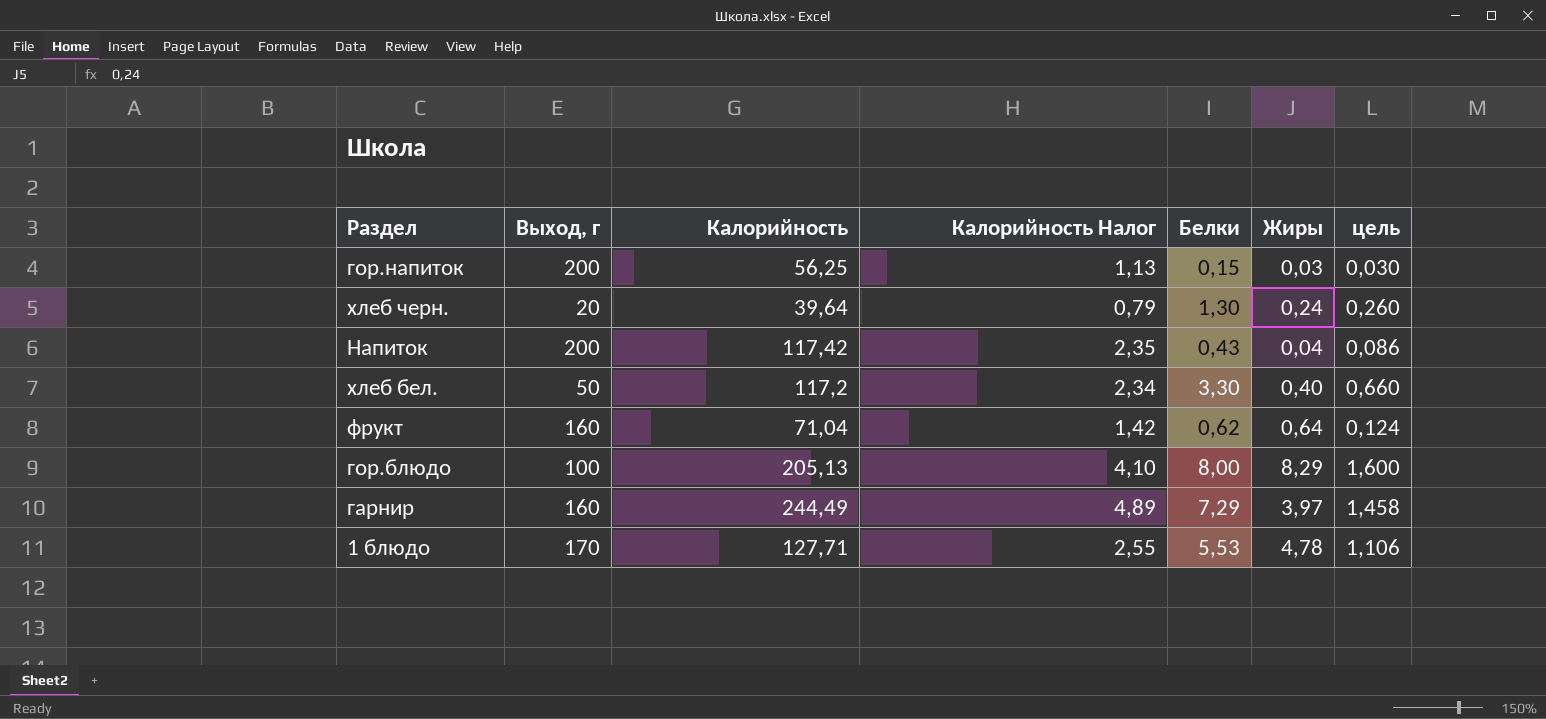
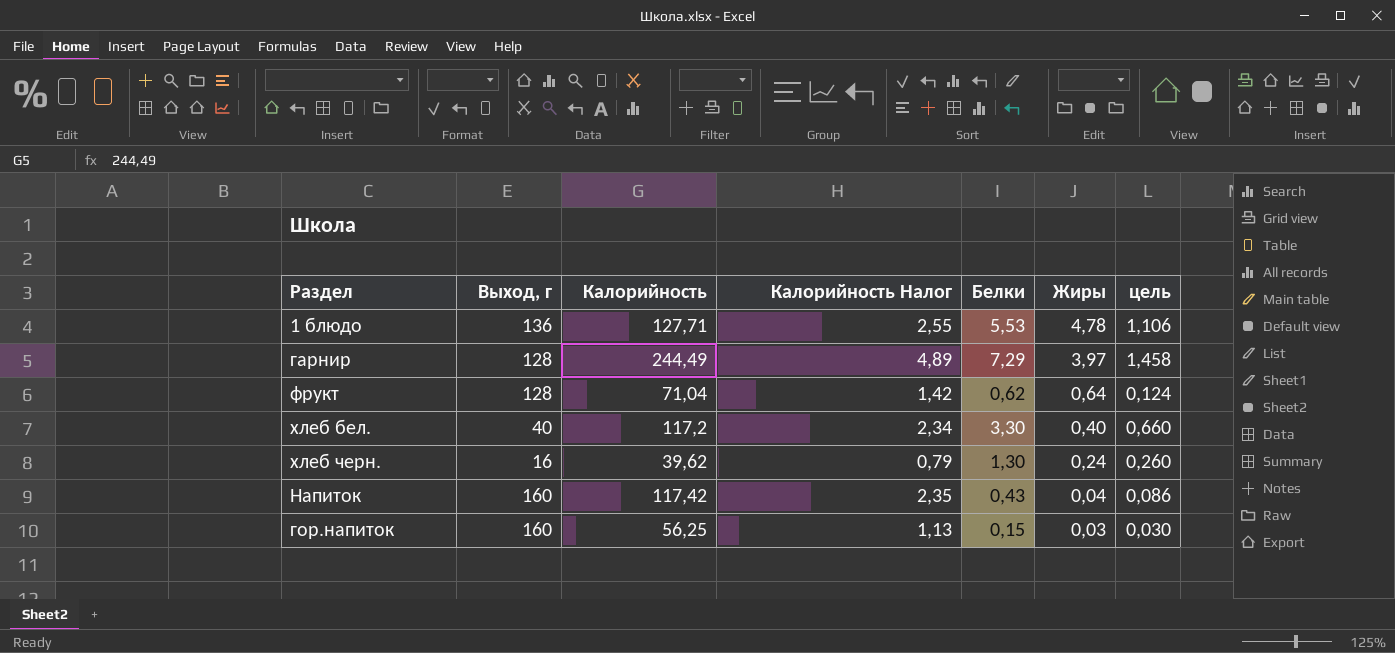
row order: none -> Жиры descending
row гор.блюдо: 100 | 205,13 | 4,10 | 8,00 | 8,29 | 1,600 -> none
1 блюдо | Выход, г: 170 -> 136
гарнир | Выход, г: 160 -> 128
фрукт | Выход, г: 160 -> 128
хлеб бел. | Выход, г: 50 -> 40
хлеб черн. | Выход, г: 20 -> 16
хлеб черн. | Калорийность: 39,64 -> 39,62
Напиток | Выход, г: 200 -> 160
гор.напиток | Выход, г: 200 -> 160

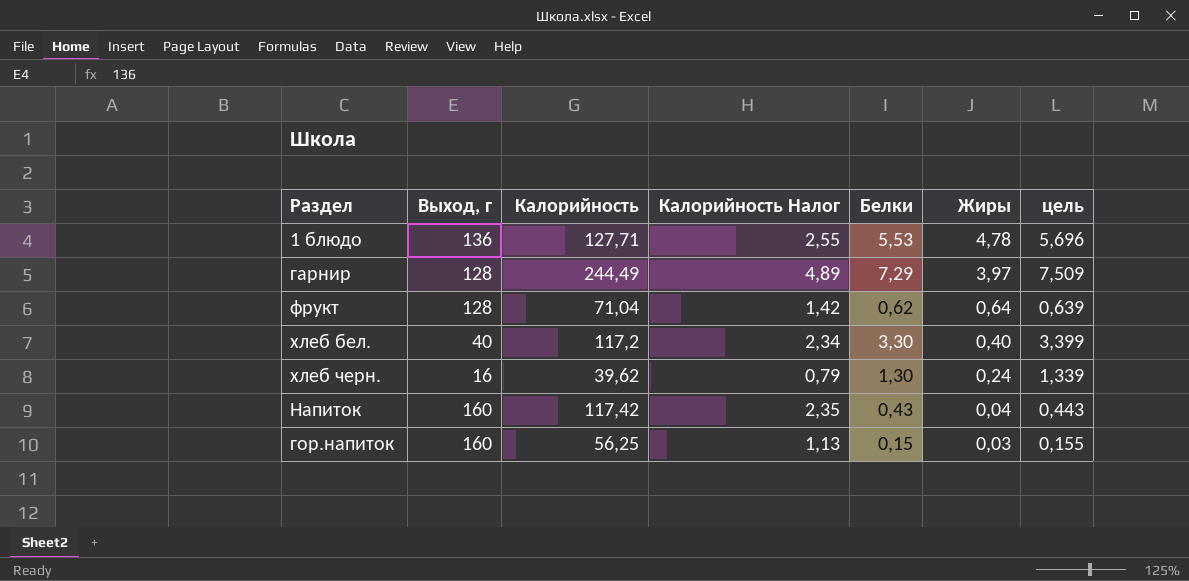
column цель | formula: [Белки] * 0,2 -> [Белки] * 1,03

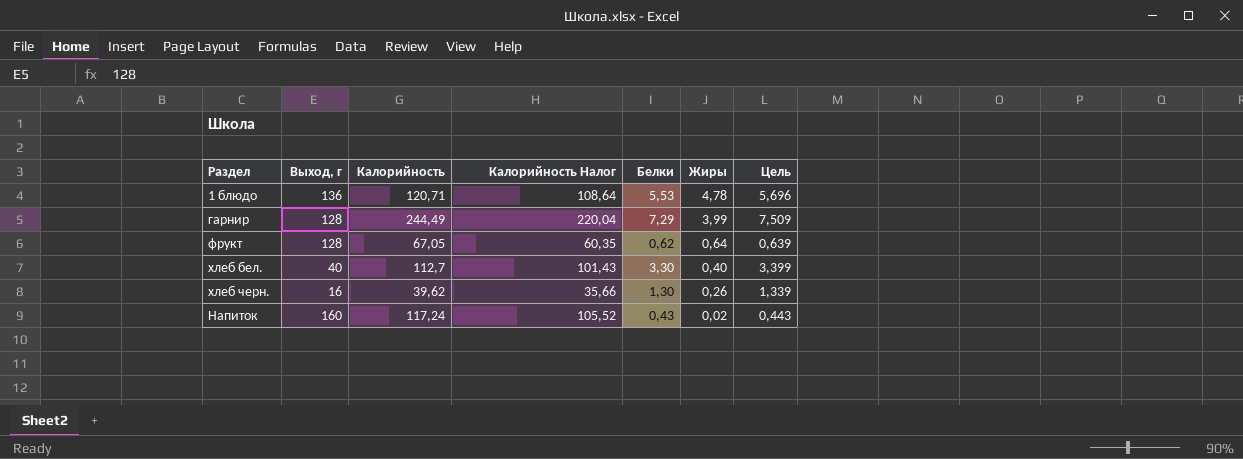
column Калорийность Налог | formula: [Калорийность] * 0,02 -> [Калорийность] * 0,9
column name: цель -> Цель
row гор.напиток: 160 | 56,25 | 1,13 | 0,15 | 0,03 | 0,155 -> none
1 блюдо | Калорийность: 127,71 -> 120,71
гарнир | Жиры: 3,97 -> 3,99
фрукт | Калорийность: 71,04 -> 67,05
хлеб бел. | Калорийность: 117,2 -> 112,7
хлеб черн. | Жиры: 0,24 -> 0,26
Напиток | Калорийность: 117,42 -> 117,24
Напиток | Жиры: 0,04 -> 0,02

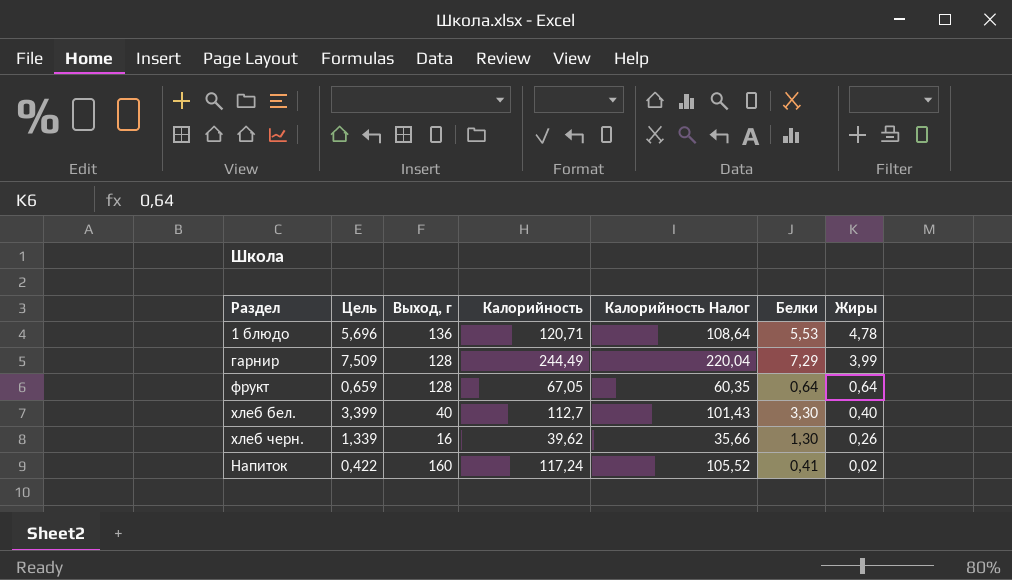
column Цель | position: 7 -> 2
фрукт | Цель: 0,639 -> 0,659
фрукт | Белки: 0,62 -> 0,64
Напиток | Цель: 0,443 -> 0,422
Напиток | Белки: 0,43 -> 0,41

